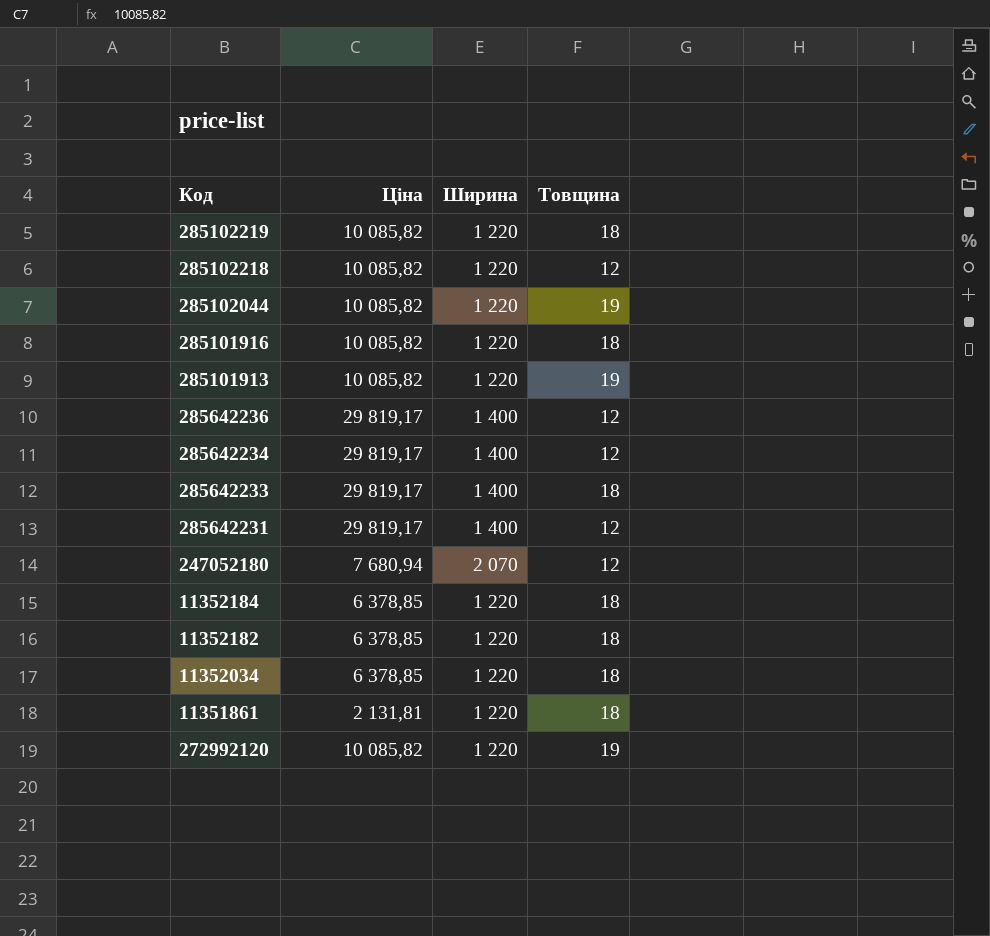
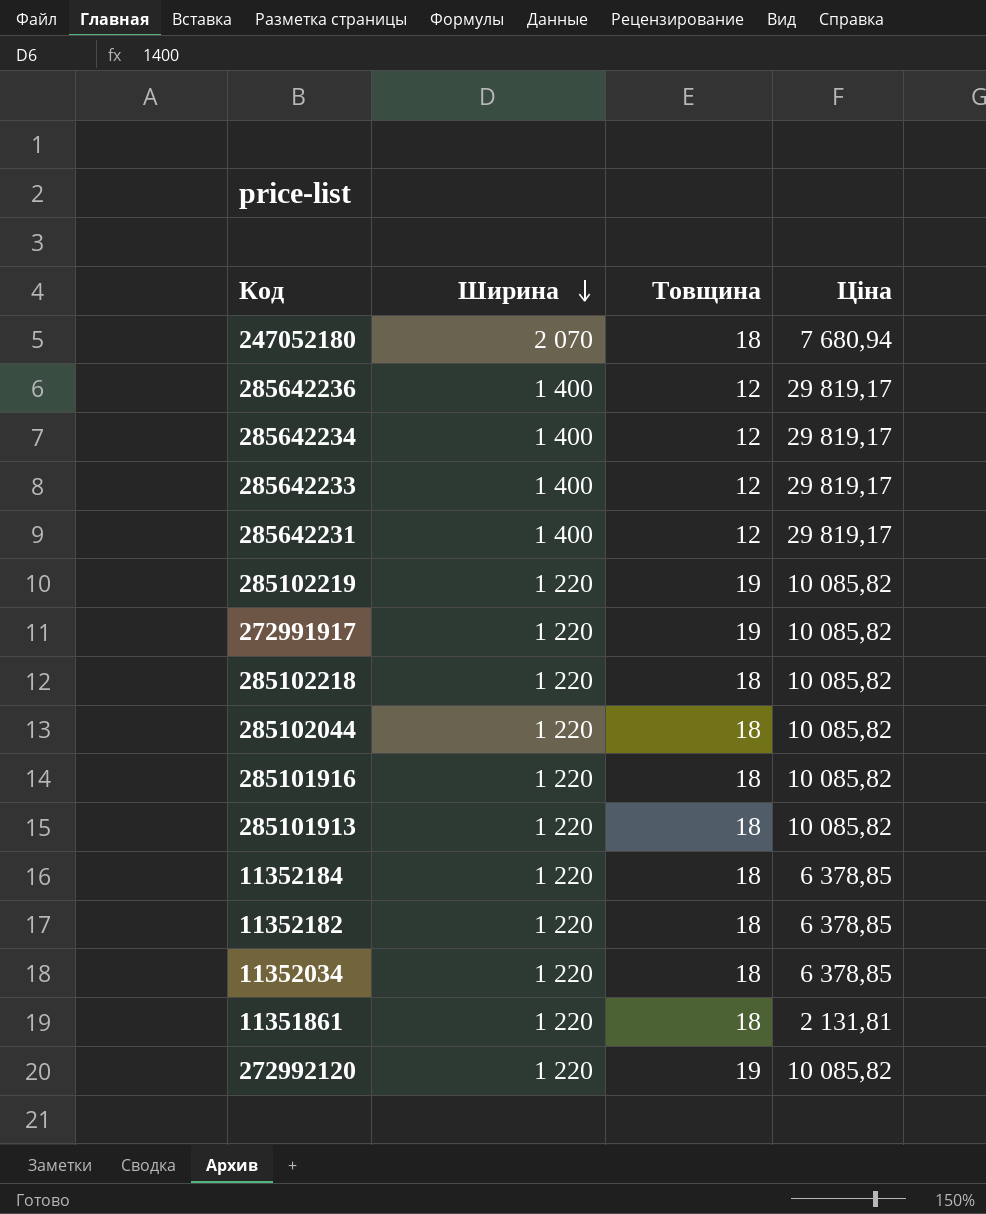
row order: none -> Ширина descending
column Ціна | position: 2 -> 4
247052180 | Товщина: 12 -> 18
285642233 | Товщина: 18 -> 12
285102219 | Товщина: 18 -> 19
row 272991917: none -> 1 220 | 19 | 10 085,82
285102218 | Товщина: 12 -> 18
285102044 | Товщина: 19 -> 18
285101913 | Товщина: 19 -> 18

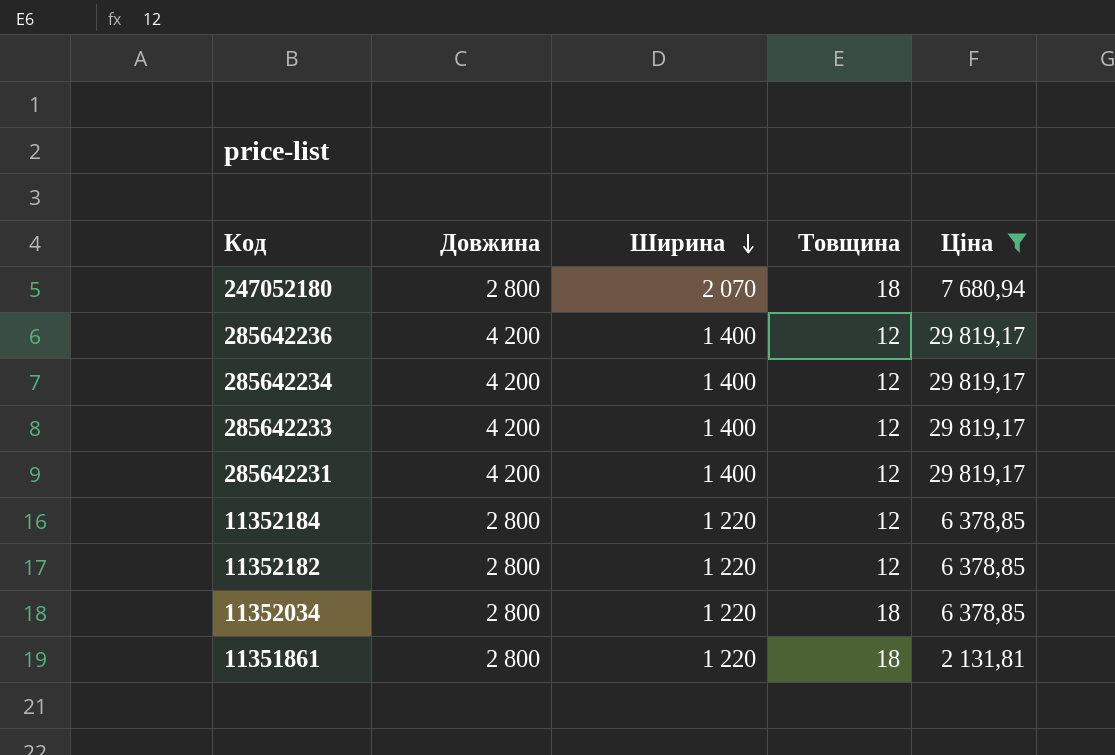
filter: none -> Ціна != 10 085,82
column Довжина | position: none -> 2
11352184 | Товщина: 18 -> 12
11352182 | Товщина: 18 -> 12

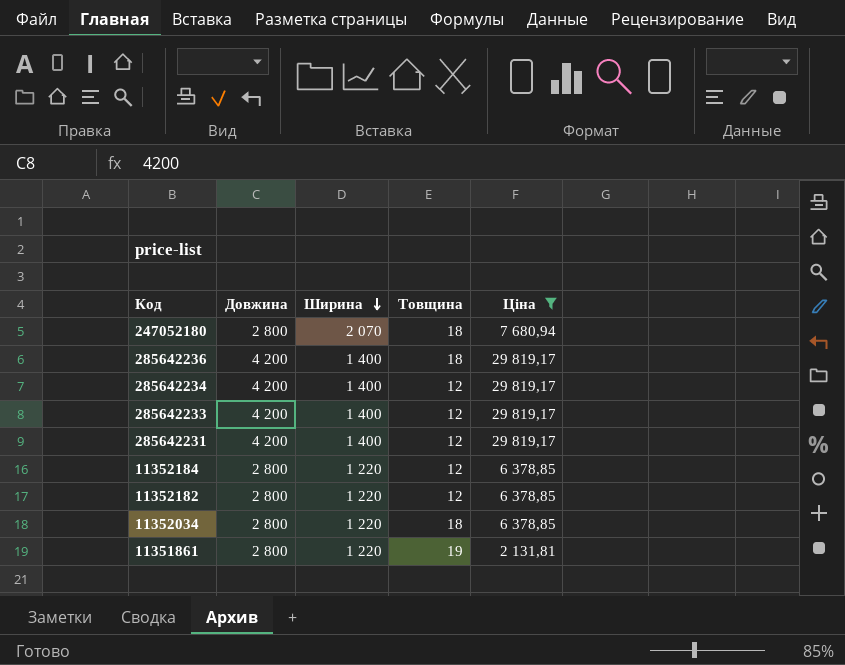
285642236 | Товщина: 12 -> 18
11351861 | Товщина: 18 -> 19

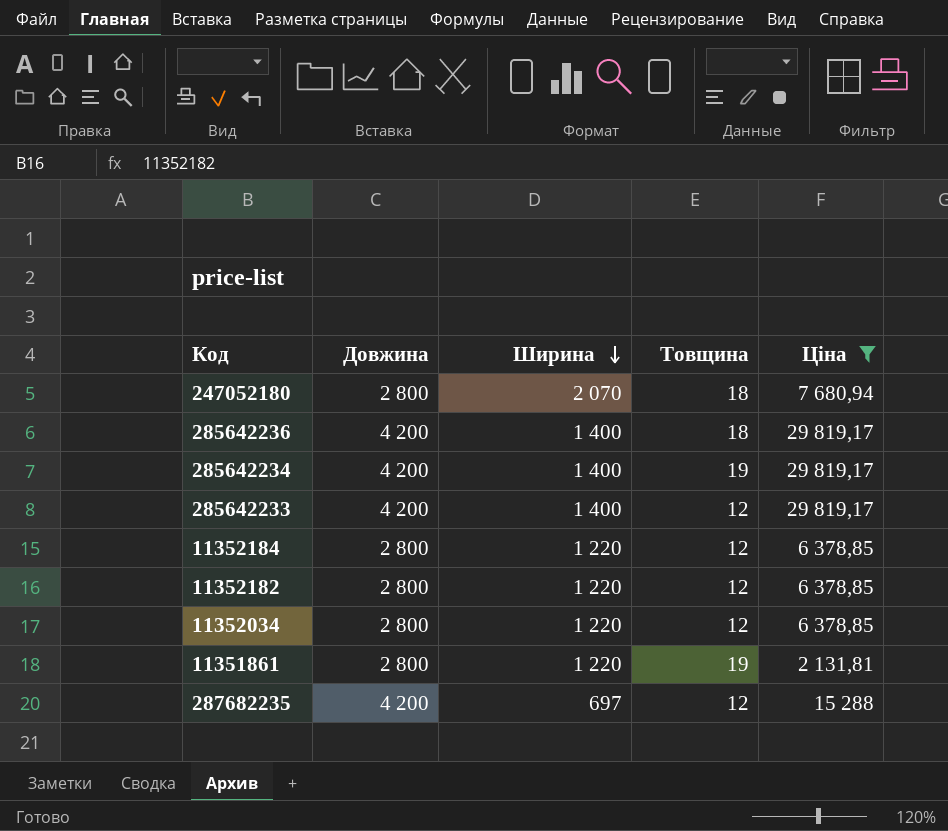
row 285642231: 4 200 | 1 400 | 12 | 29 819,17 -> none
285642234 | Товщина: 12 -> 19
11352034 | Товщина: 18 -> 12
row 287682235: none -> 4 200 | 697 | 12 | 15 288

